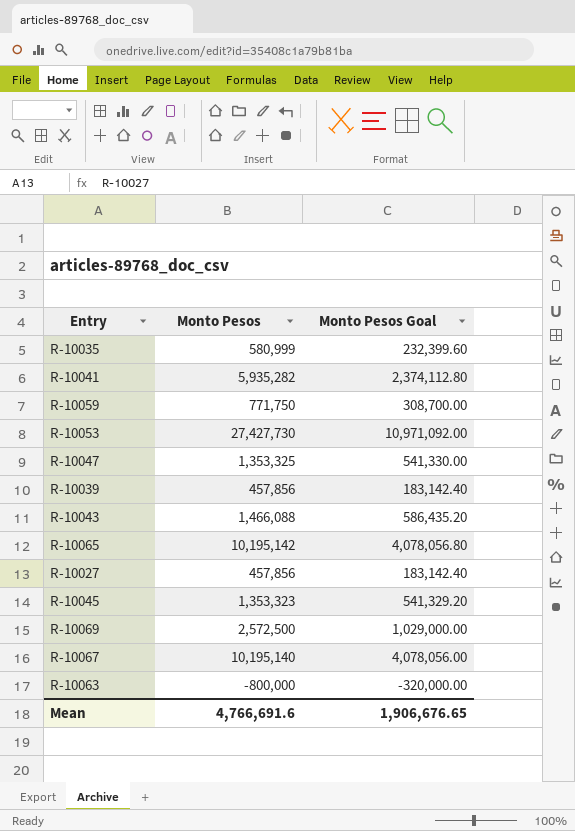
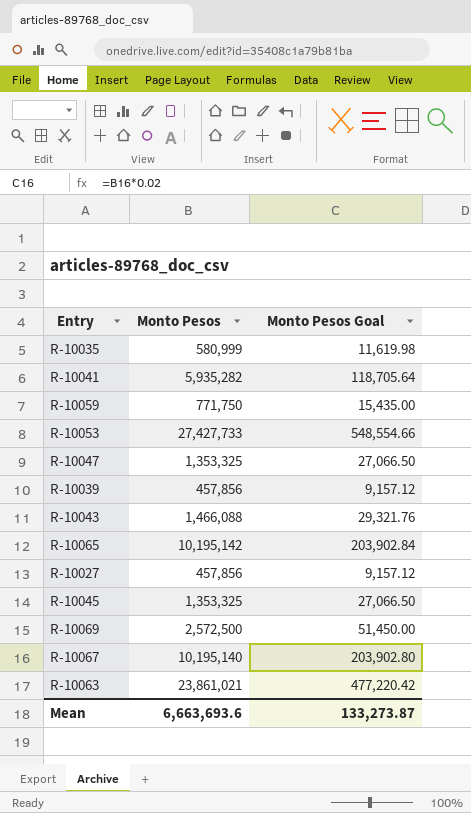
column Monto Pesos Goal | formula: [Monto Pesos] * 0.4 -> [Monto Pesos] * 0.02
R-10053 | Monto Pesos: 27,427,730 -> 27,427,733
R-10045 | Monto Pesos: 1,353,323 -> 1,353,325
R-10063 | Monto Pesos: -800,000 -> 23,861,021
Mean | Monto Pesos: 4,766,691.6 -> 6,663,693.6
Mean | Monto Pesos Goal: 1,906,676.65 -> 133,273.87

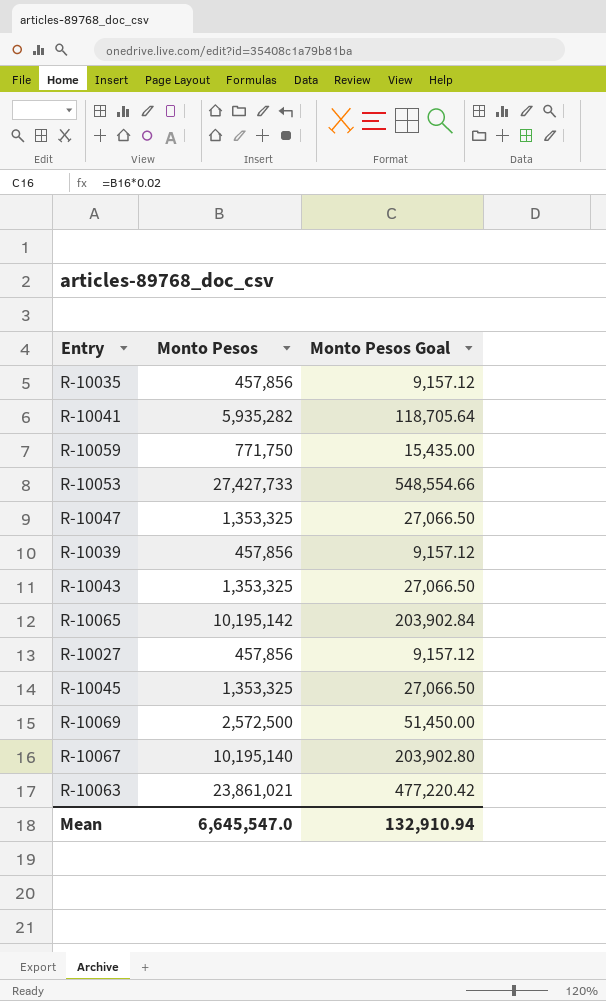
R-10035 | Monto Pesos: 580,999 -> 457,856
R-10035 | Monto Pesos Goal: 11,619.98 -> 9,157.12
R-10043 | Monto Pesos: 1,466,088 -> 1,353,325
R-10043 | Monto Pesos Goal: 29,321.76 -> 27,066.50
Mean | Monto Pesos: 6,663,693.6 -> 6,645,547.0
Mean | Monto Pesos Goal: 133,273.87 -> 132,910.94

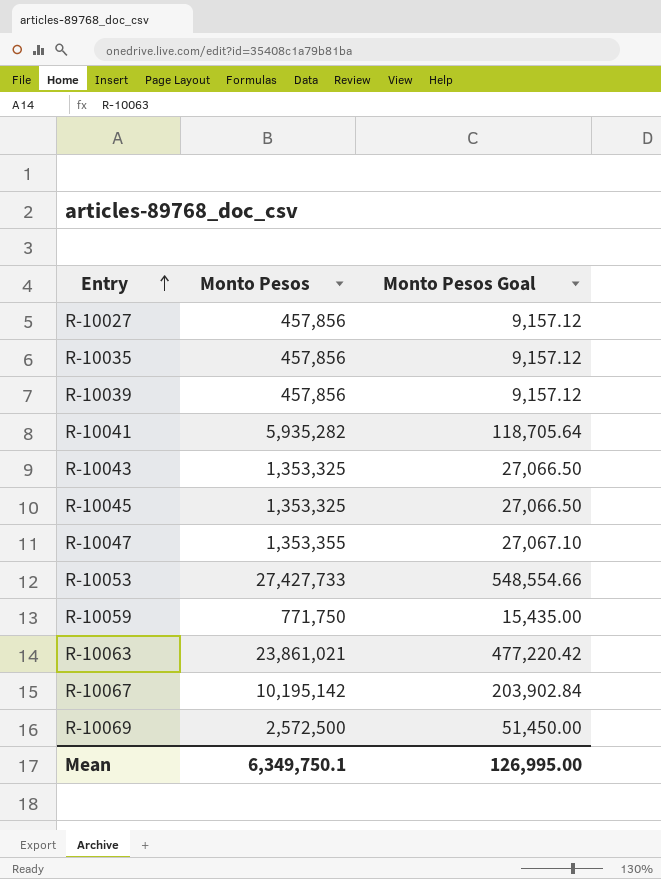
row order: none -> Entry ascending
row R-10065: 10,195,142 | 203,902.84 -> none
R-10047 | Monto Pesos: 1,353,325 -> 1,353,355
R-10047 | Monto Pesos Goal: 27,066.50 -> 27,067.10
R-10067 | Monto Pesos: 10,195,140 -> 10,195,142
R-10067 | Monto Pesos Goal: 203,902.80 -> 203,902.84
Mean | Monto Pesos: 6,645,547.0 -> 6,349,750.1
Mean | Monto Pesos Goal: 132,910.94 -> 126,995.00

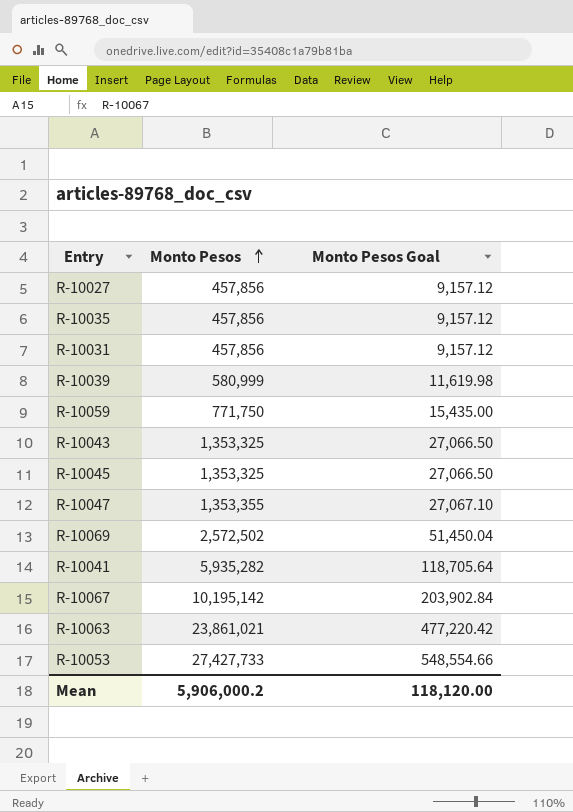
row order: Entry ascending -> Monto Pesos ascending
row R-10031: none -> 457,856 | 9,157.12
R-10039 | Monto Pesos: 457,856 -> 580,999
R-10039 | Monto Pesos Goal: 9,157.12 -> 11,619.98
R-10069 | Monto Pesos: 2,572,500 -> 2,572,502
R-10069 | Monto Pesos Goal: 51,450.00 -> 51,450.04
Mean | Monto Pesos: 6,349,750.1 -> 5,906,000.2
Mean | Monto Pesos Goal: 126,995.00 -> 118,120.00

